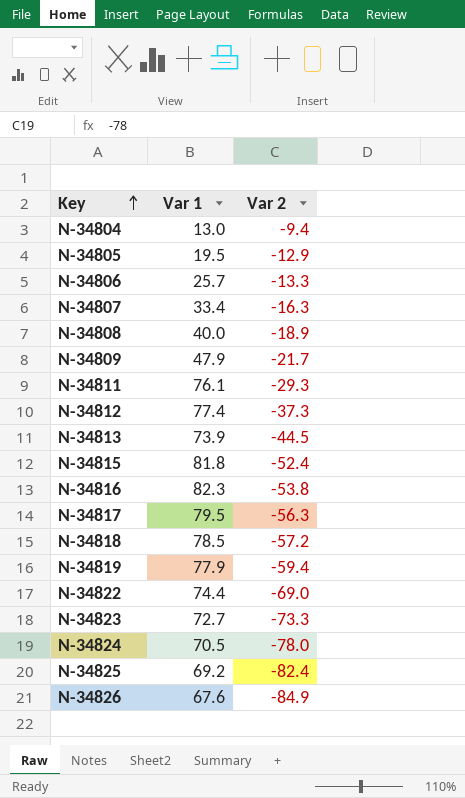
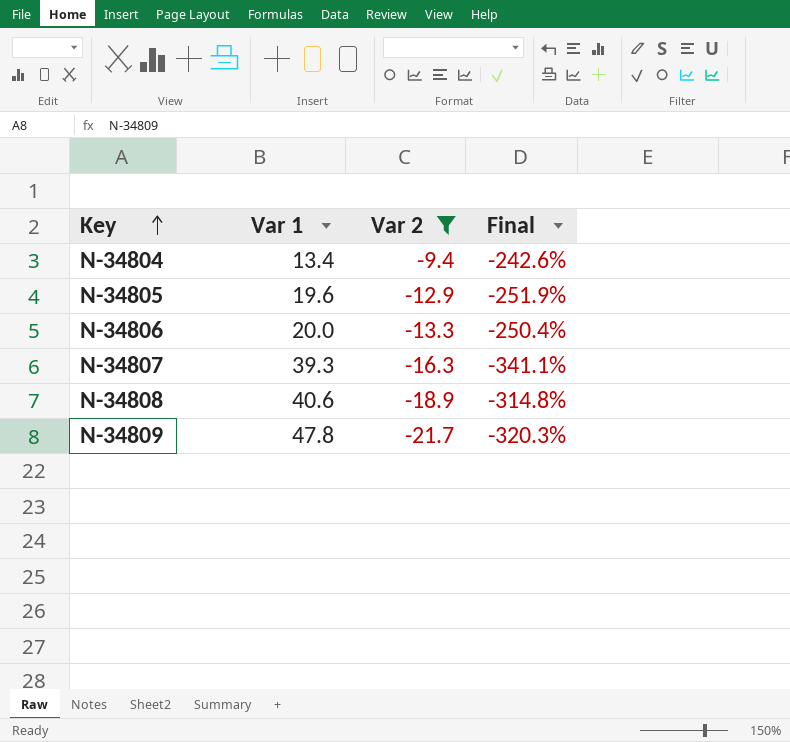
filter: none -> Var 2 >= -21.7
column Final | formula: none -> ([Var 1] - [Var 2]) / [Var 2]
N-34804 | Var 1: 13.0 -> 13.4
N-34805 | Var 1: 19.5 -> 19.6
N-34806 | Var 1: 25.7 -> 20.0
N-34807 | Var 1: 33.4 -> 39.3
N-34808 | Var 1: 40.0 -> 40.6
N-34809 | Var 1: 47.9 -> 47.8

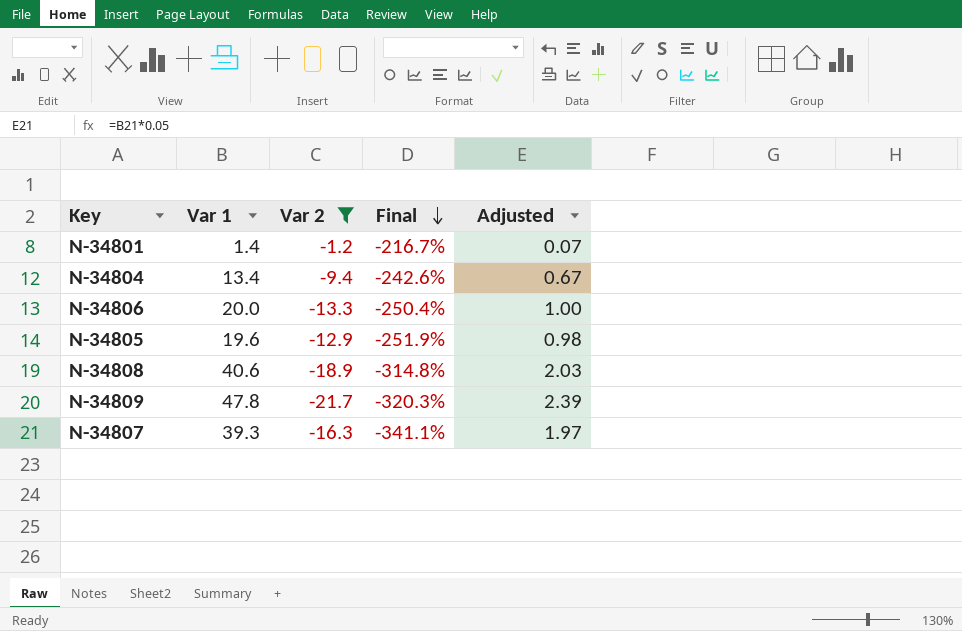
row order: Key ascending -> Final descending
column Adjusted | formula: none -> [Var 1] * 0.05
row N-34801: none -> 1.4 | -1.2 | -216.7% | 0.07

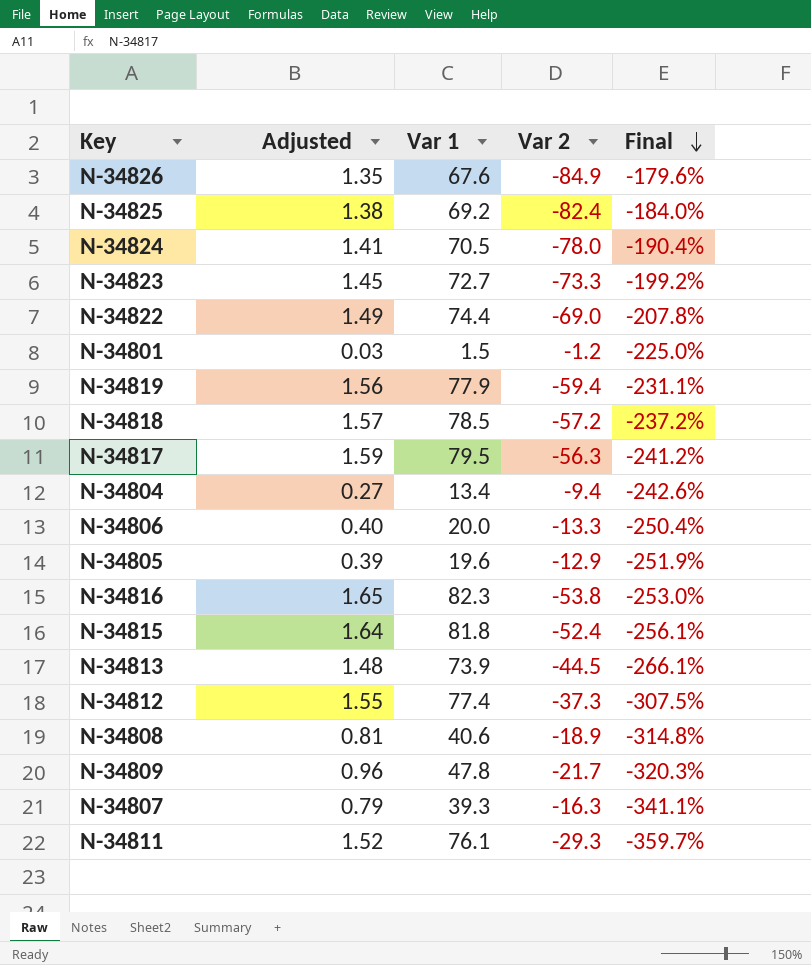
filter: Var 2 >= -21.7 -> none
column Adjusted | formula: [Var 1] * 0.05 -> [Var 1] * 0.02
column Adjusted | position: 5 -> 2
N-34801 | Var 1: 1.4 -> 1.5
N-34801 | Final: -216.7% -> -225.0%

